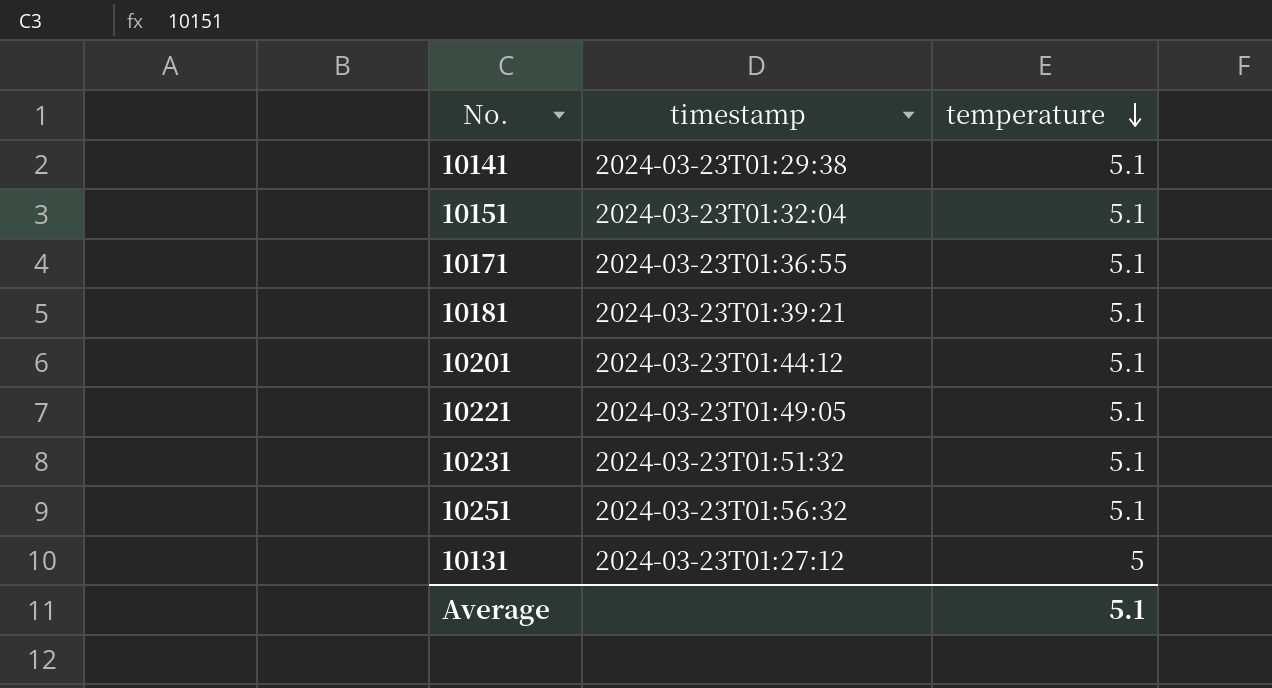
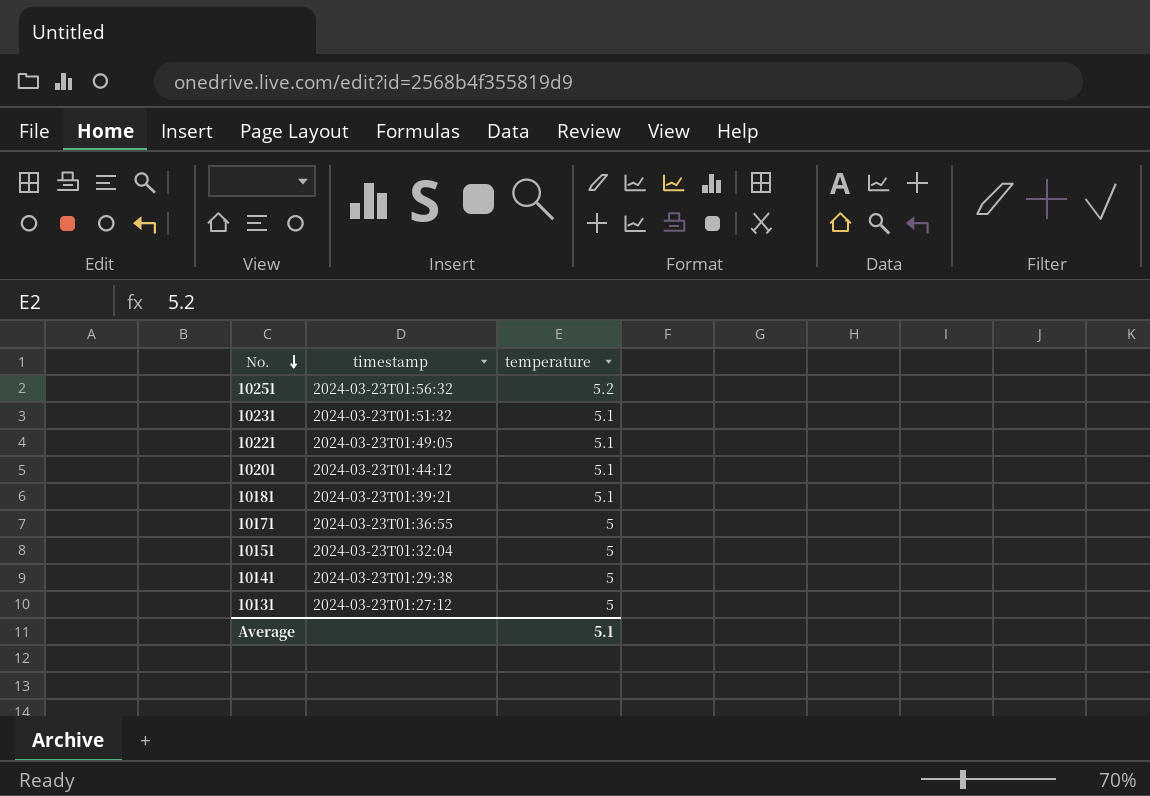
row order: temperature descending -> No. descending
10251 | temperature: 5.1 -> 5.2
10171 | temperature: 5.1 -> 5
10151 | temperature: 5.1 -> 5
10141 | temperature: 5.1 -> 5

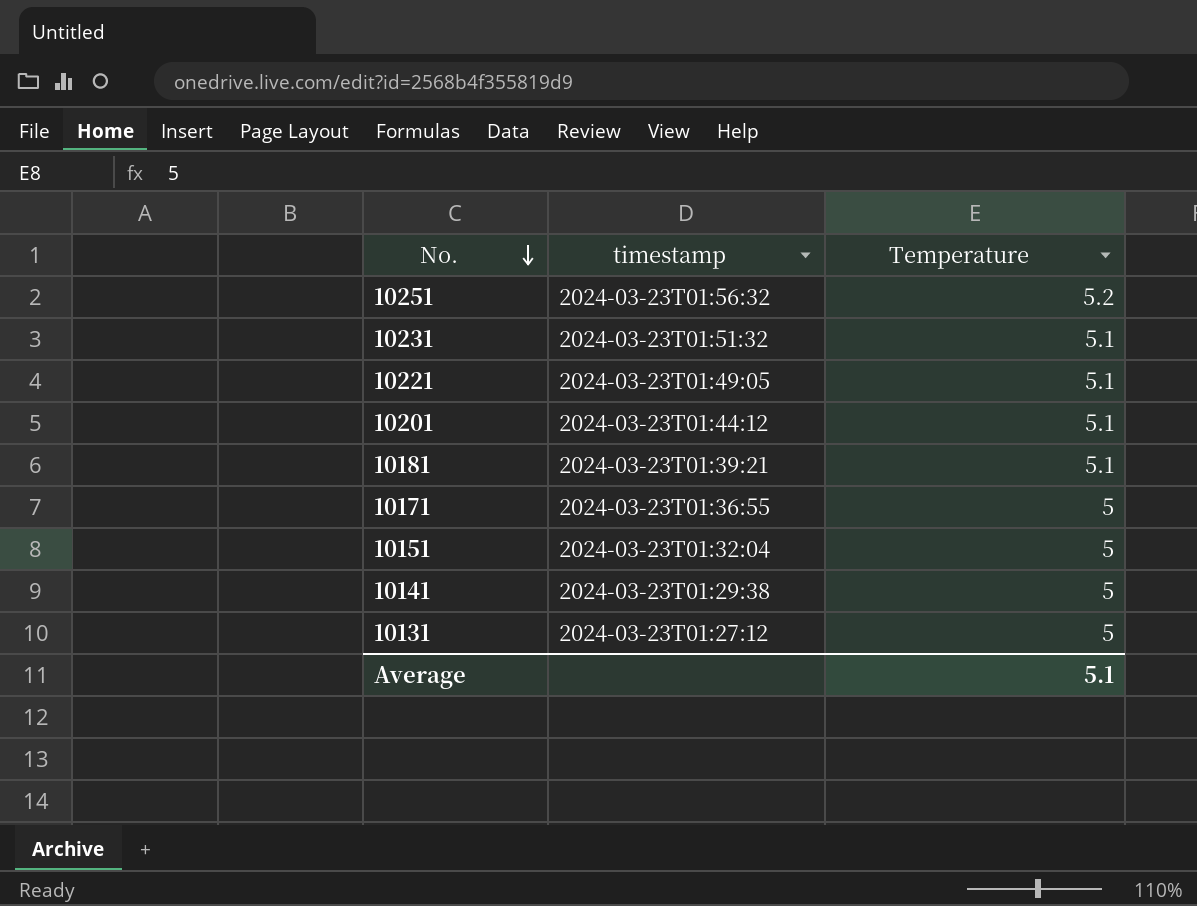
column name: temperature -> Temperature

